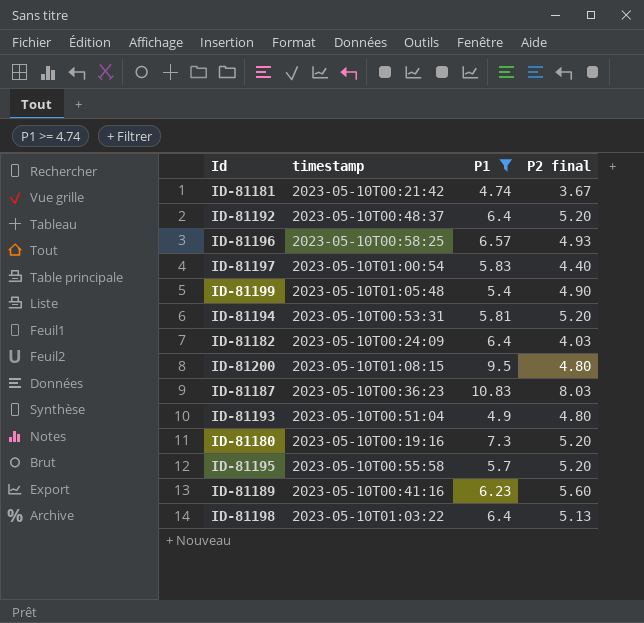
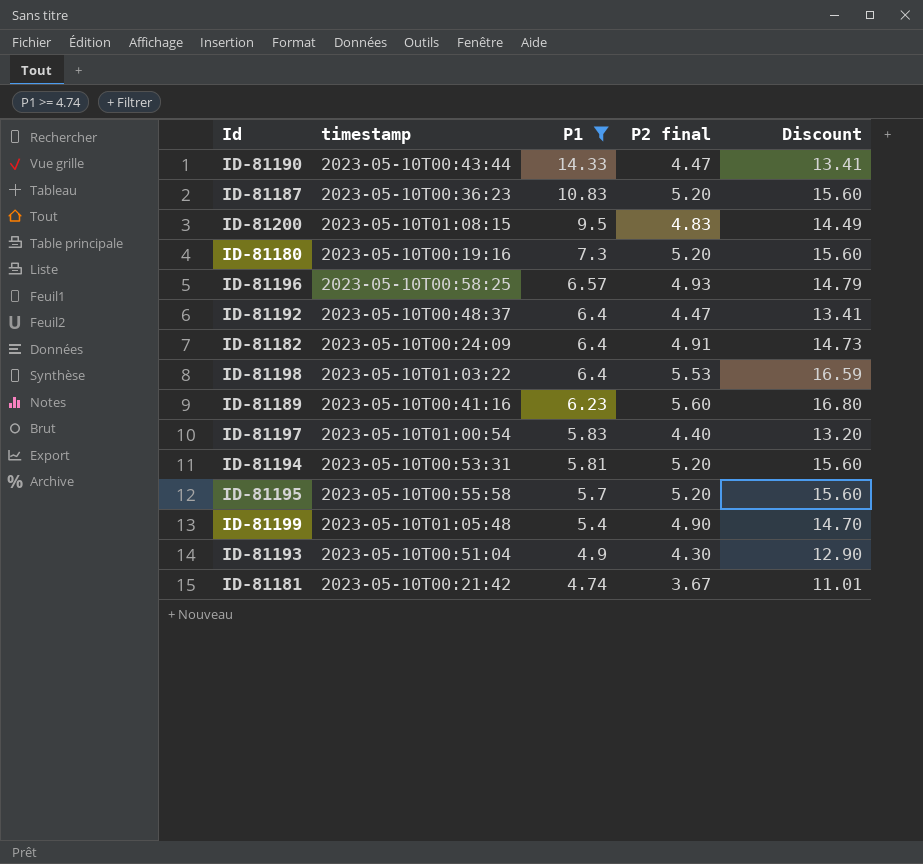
row order: none -> P1 descending
column Discount | formula: none -> [P2 final] * 3
row ID-81190: none -> 2023-05-10T00:43:44 | 14.33 | 4.47 | 13.41
ID-81187 | P2 final: 8.03 -> 5.20
ID-81200 | P2 final: 4.80 -> 4.83
ID-81192 | P2 final: 5.20 -> 4.47
ID-81182 | P2 final: 4.03 -> 4.91
ID-81198 | P2 final: 5.13 -> 5.53
ID-81193 | P2 final: 4.80 -> 4.30

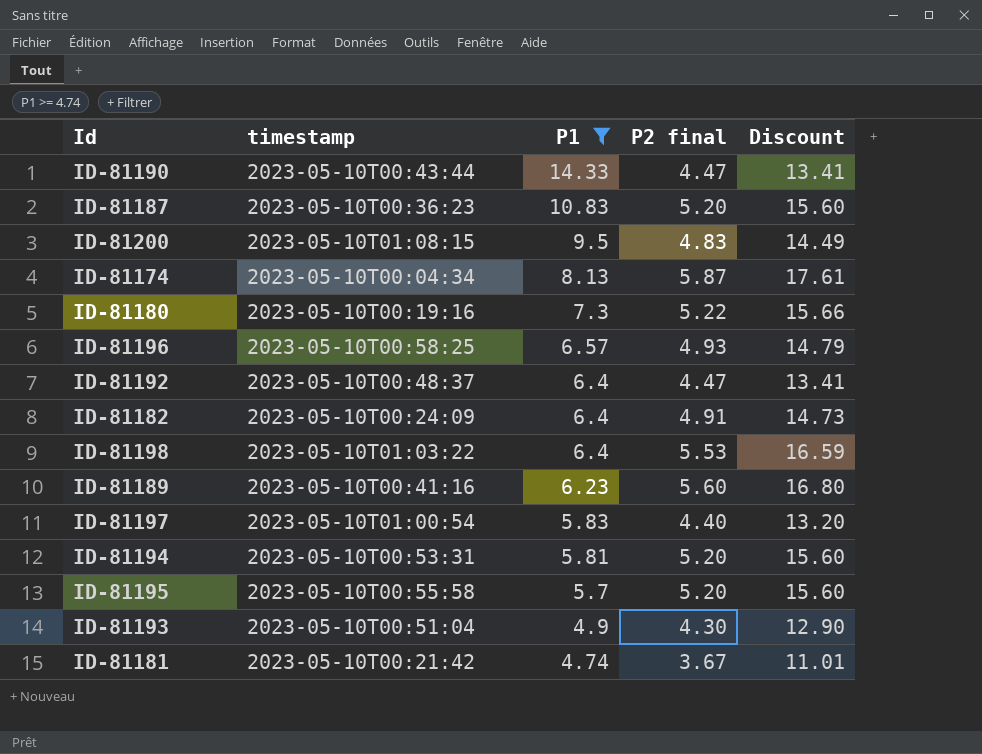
row ID-81199: 2023-05-10T01:05:48 | 5.4 | 4.90 | 14.70 -> none
row ID-81174: none -> 2023-05-10T00:04:34 | 8.13 | 5.87 | 17.61
ID-81180 | P2 final: 5.20 -> 5.22
ID-81180 | Discount: 15.60 -> 15.66

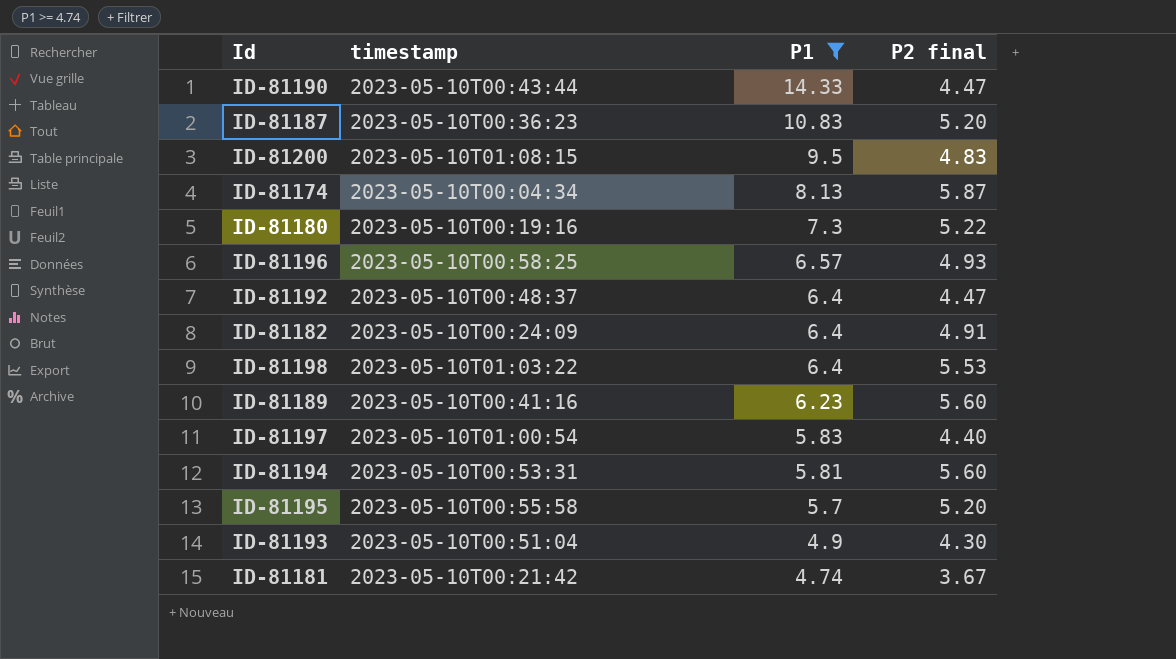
column Discount | formula: [P2 final] * 3 -> none
ID-81194 | P2 final: 5.20 -> 5.60

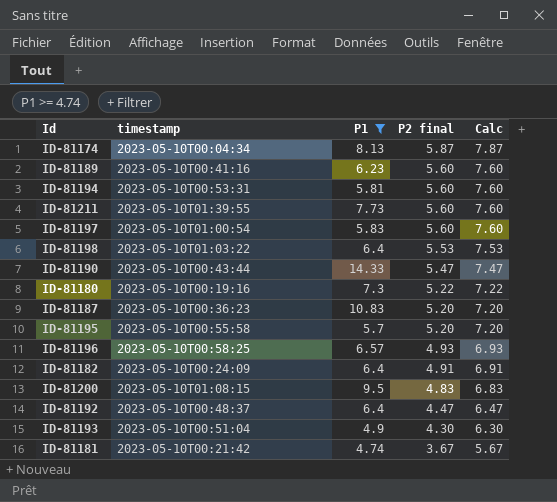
row order: P1 descending -> P2 final descending
column Calc | formula: none -> [P2 final] + 2
row ID-81211: none -> 2023-05-10T01:39:55 | 7.73 | 5.60 | 7.60
ID-81197 | P2 final: 4.40 -> 5.60
ID-81190 | P2 final: 4.47 -> 5.47

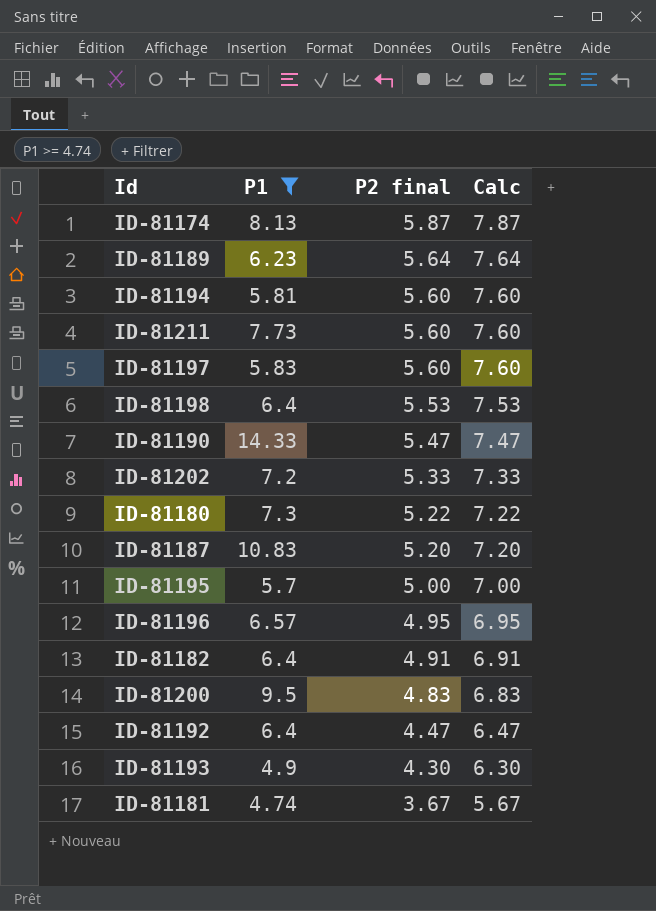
column timestamp | position: 2 -> none
ID-81189 | P2 final: 5.60 -> 5.64
ID-81189 | Calc: 7.60 -> 7.64
row ID-81202: none -> 7.2 | 5.33 | 7.33
ID-81195 | P2 final: 5.20 -> 5.00
ID-81195 | Calc: 7.20 -> 7.00
ID-81196 | P2 final: 4.93 -> 4.95
ID-81196 | Calc: 6.93 -> 6.95

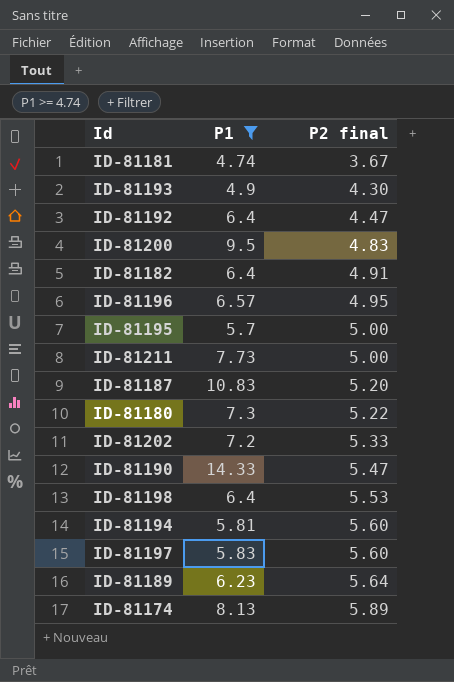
row order: P2 final descending -> P2 final ascending
column Calc | formula: [P2 final] + 2 -> none
ID-81211 | P2 final: 5.60 -> 5.00
ID-81174 | P2 final: 5.87 -> 5.89

